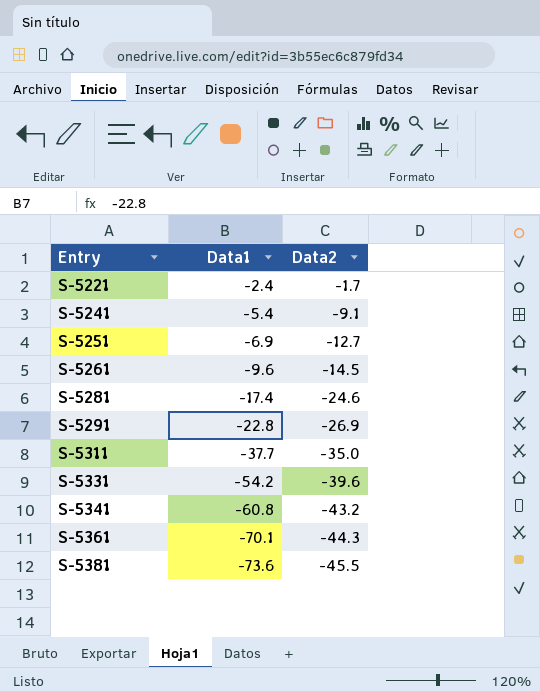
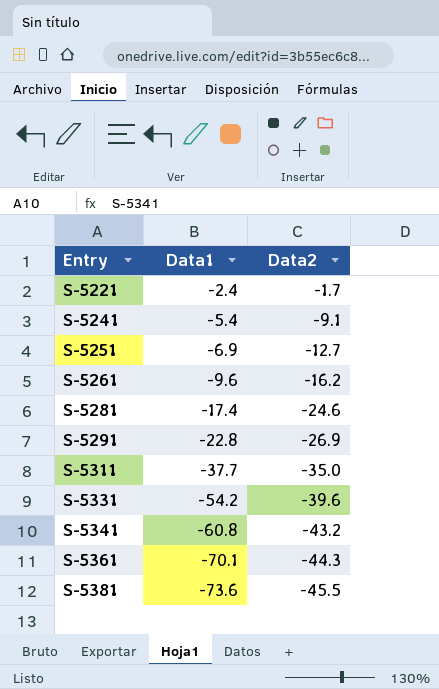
S-5261 | Data2: -14.5 -> -16.2

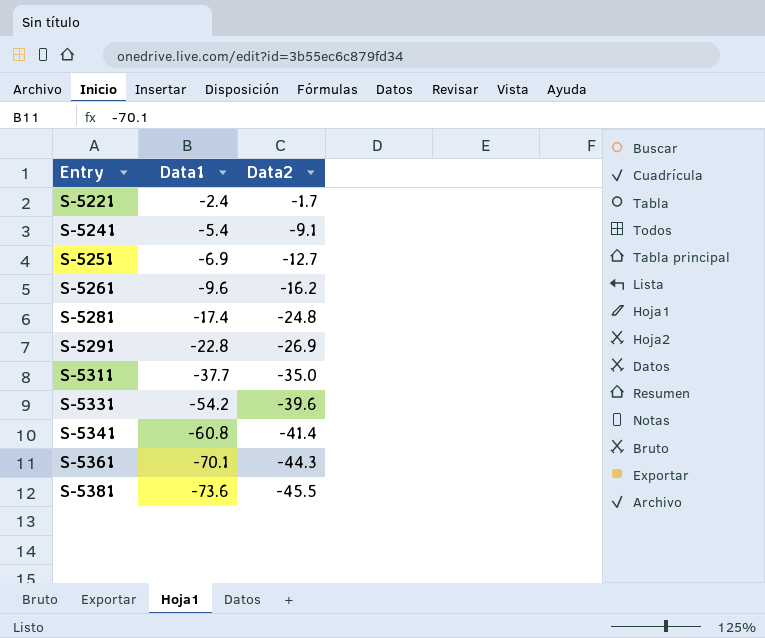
S-5281 | Data2: -24.6 -> -24.8
S-5341 | Data2: -43.2 -> -41.4

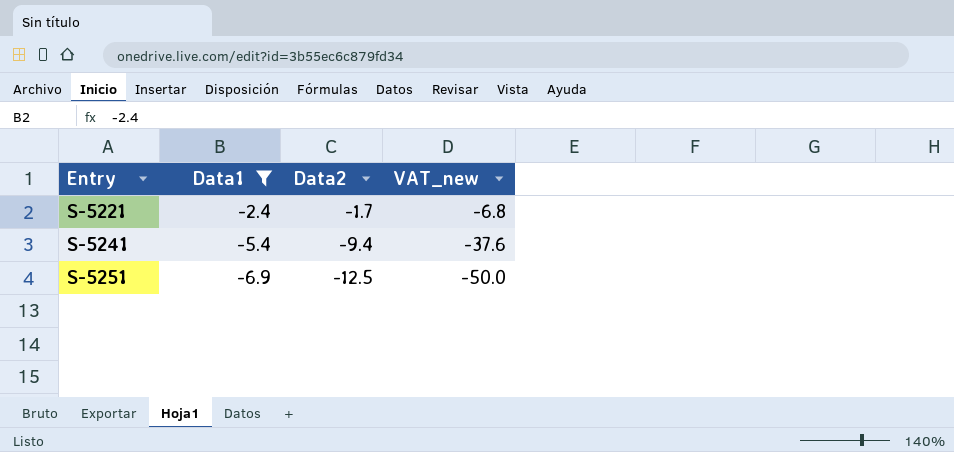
filter: none -> Data1 >= -6.9
column VAT_new | formula: none -> [Data2] * 4
S-5241 | Data2: -9.1 -> -9.4
S-5251 | Data2: -12.7 -> -12.5

